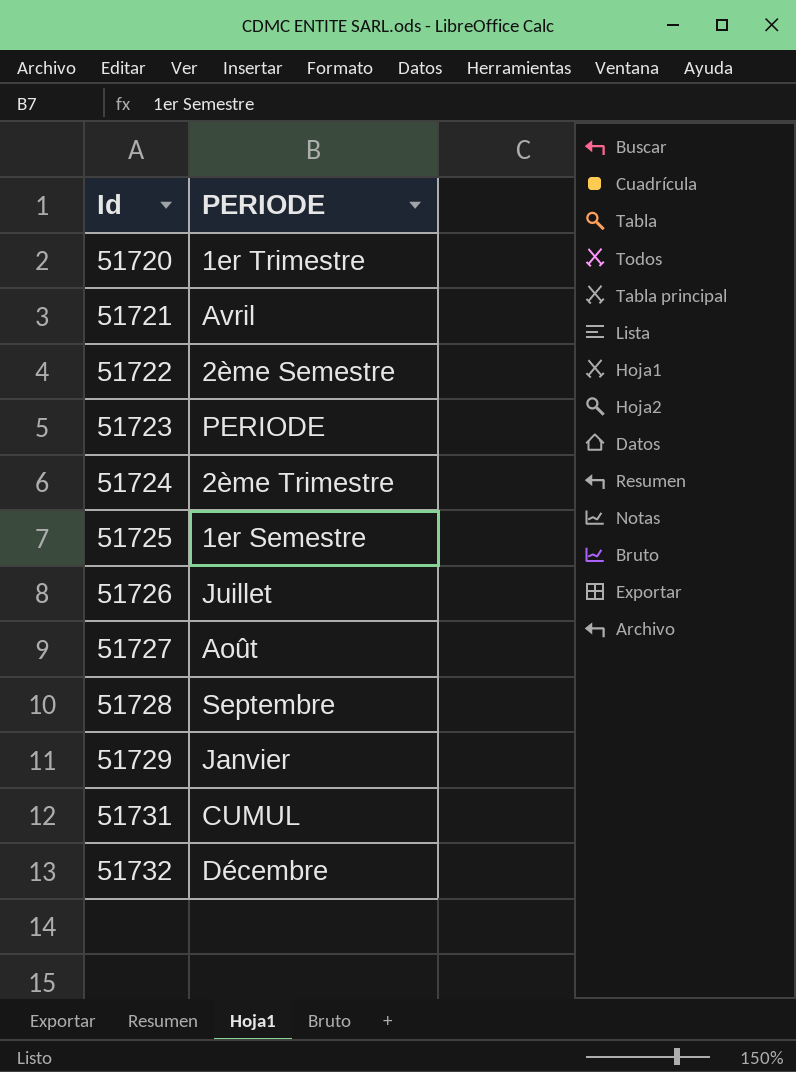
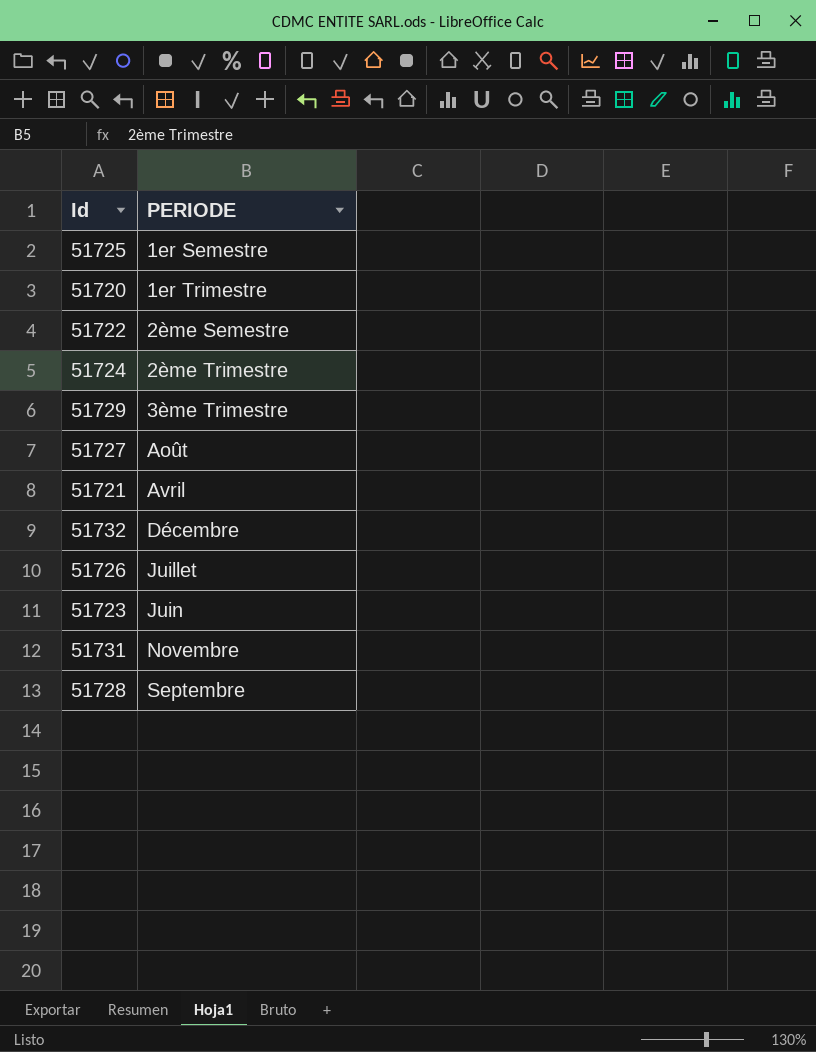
row order: Id ascending -> PERIODE ascending
51729 | PERIODE: Janvier -> 3ème Trimestre
51723 | PERIODE: PERIODE -> Juin
51731 | PERIODE: CUMUL -> Novembre

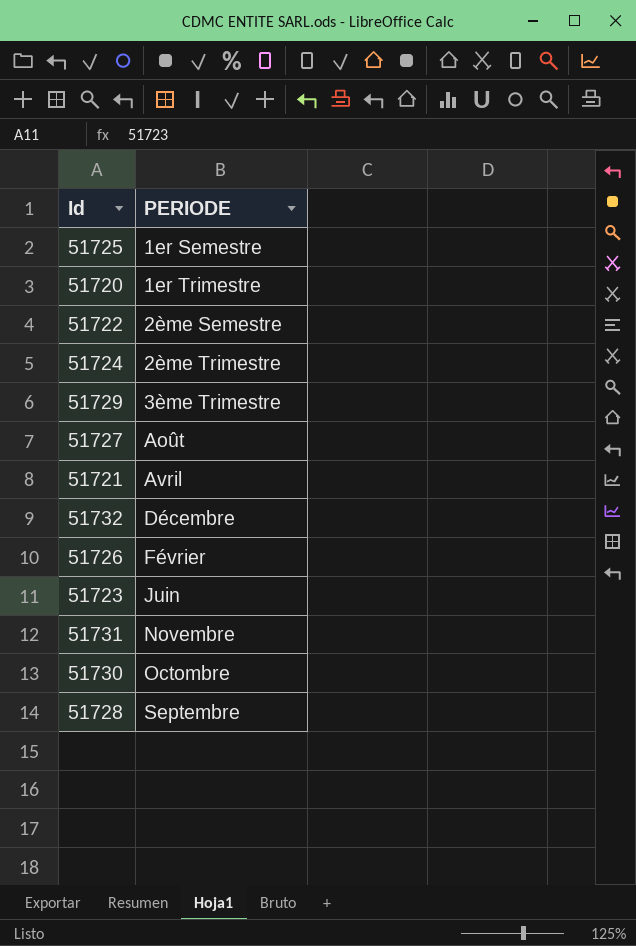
51726 | PERIODE: Juillet -> Février
row 51730: none -> Octombre

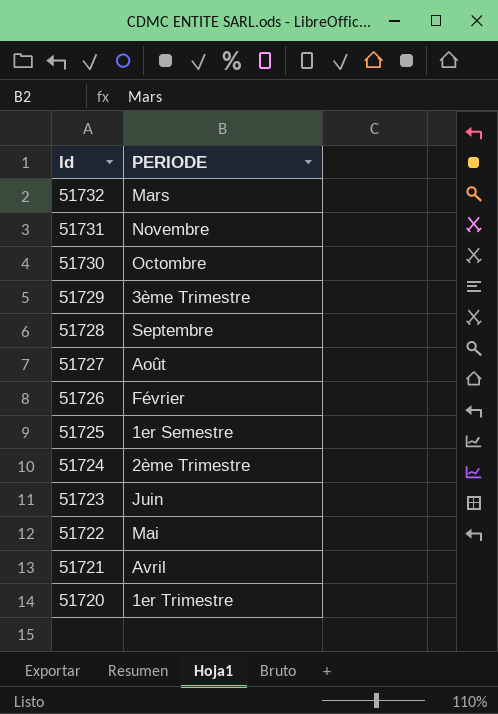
row order: PERIODE ascending -> Id descending
51732 | PERIODE: Décembre -> Mars
51722 | PERIODE: 2ème Semestre -> Mai

